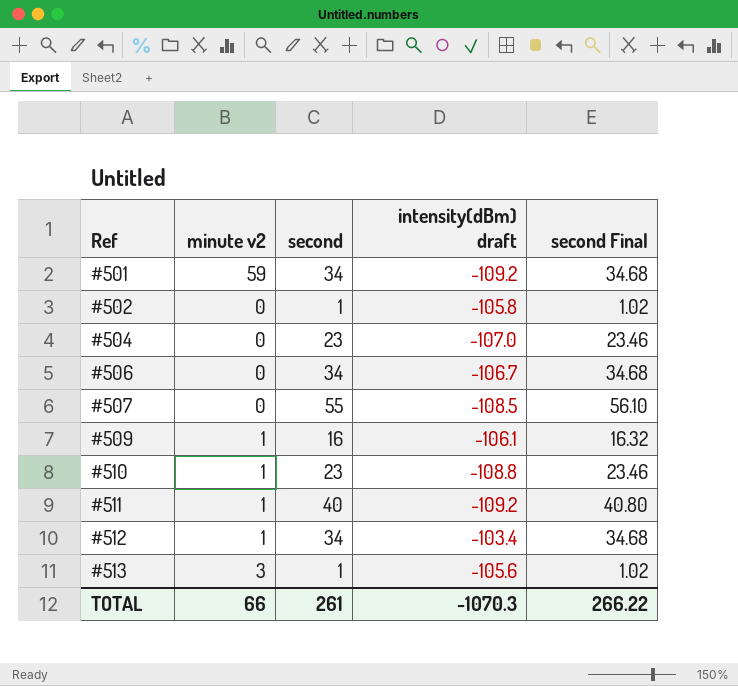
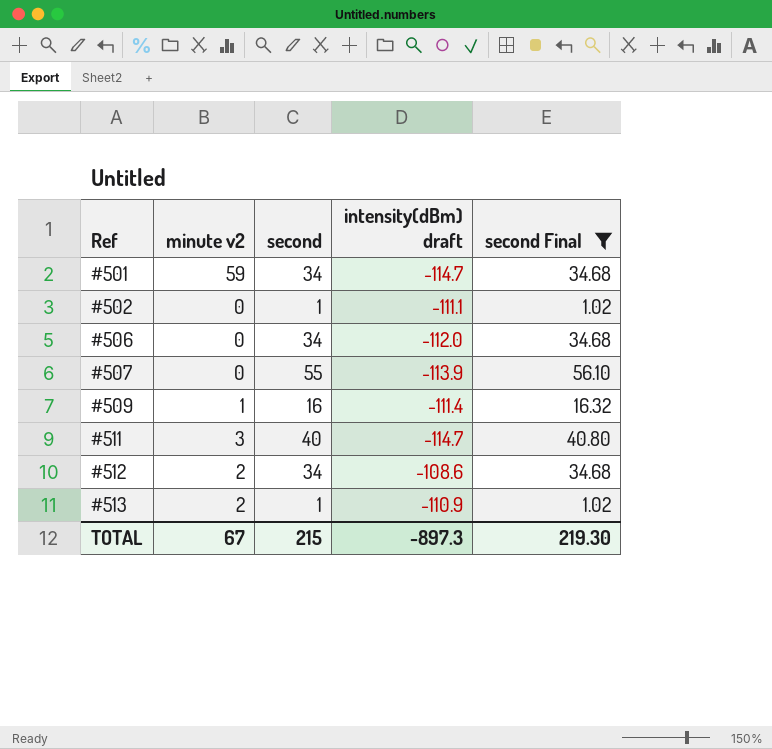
filter: none -> second Final != 23.46
#501 | intensity(dBm) draft: -109.2 -> -114.7
#502 | intensity(dBm) draft: -105.8 -> -111.1
#506 | intensity(dBm) draft: -106.7 -> -112.0
#507 | intensity(dBm) draft: -108.5 -> -113.9
#509 | intensity(dBm) draft: -106.1 -> -111.4
#511 | minute v2: 1 -> 3
#511 | intensity(dBm) draft: -109.2 -> -114.7
#512 | minute v2: 1 -> 2
#512 | intensity(dBm) draft: -103.4 -> -108.6
#513 | minute v2: 3 -> 2
#513 | intensity(dBm) draft: -105.6 -> -110.9
TOTAL | minute v2: 66 -> 67
TOTAL | second: 261 -> 215
TOTAL | intensity(dBm) draft: -1070.3 -> -897.3
TOTAL | second Final: 266.22 -> 219.30

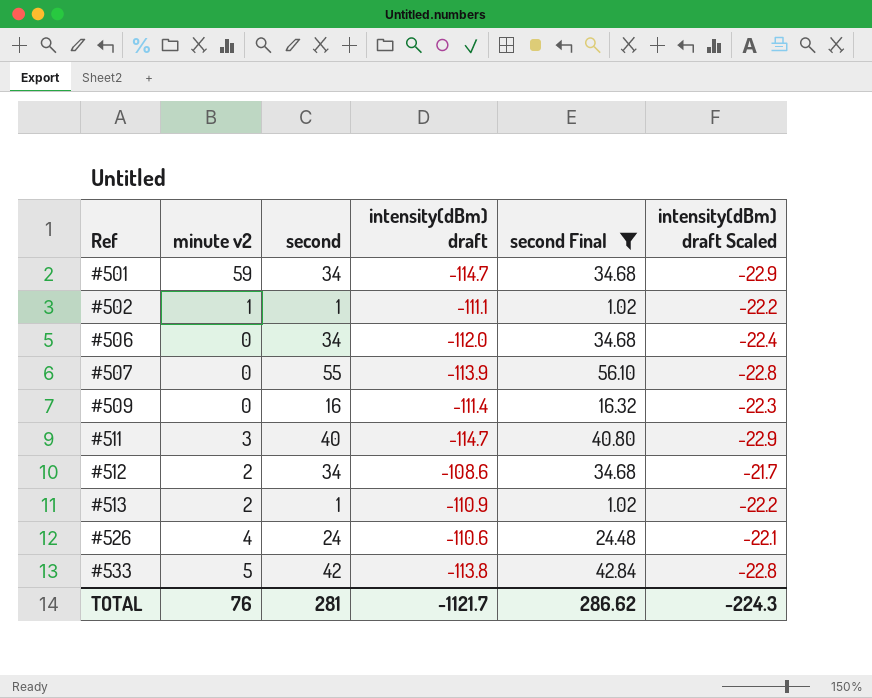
column intensity(dBm) draft Scaled | formula: none -> [intensity(dBm) draft] * 0.2
#502 | minute v2: 0 -> 1
#509 | minute v2: 1 -> 0
row #526: none -> 4 | 24 | -110.6 | 24.48 | -22.1
row #533: none -> 5 | 42 | -113.8 | 42.84 | -22.8
TOTAL | minute v2: 67 -> 76
TOTAL | second: 215 -> 281
TOTAL | intensity(dBm) draft: -897.3 -> -1121.7
TOTAL | second Final: 219.30 -> 286.62

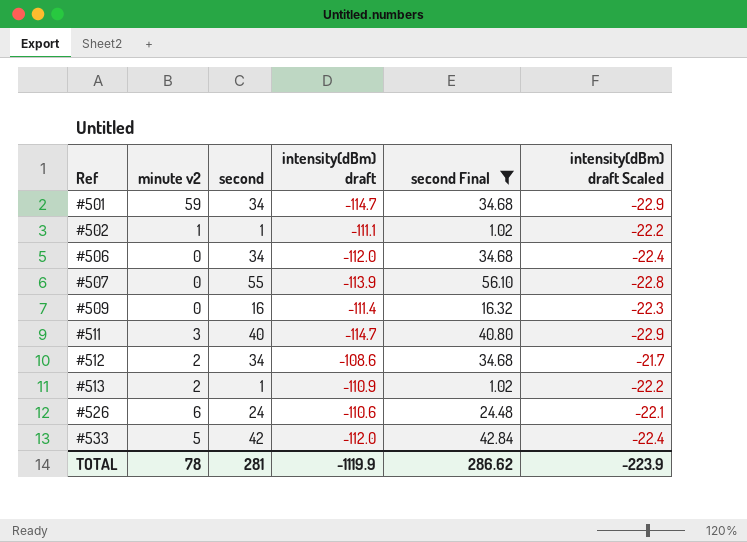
#526 | minute v2: 4 -> 6
#533 | intensity(dBm) draft: -113.8 -> -112.0
#533 | intensity(dBm) draft Scaled: -22.8 -> -22.4
TOTAL | minute v2: 76 -> 78
TOTAL | intensity(dBm) draft: -1121.7 -> -1119.9
TOTAL | intensity(dBm) draft Scaled: -224.3 -> -223.9

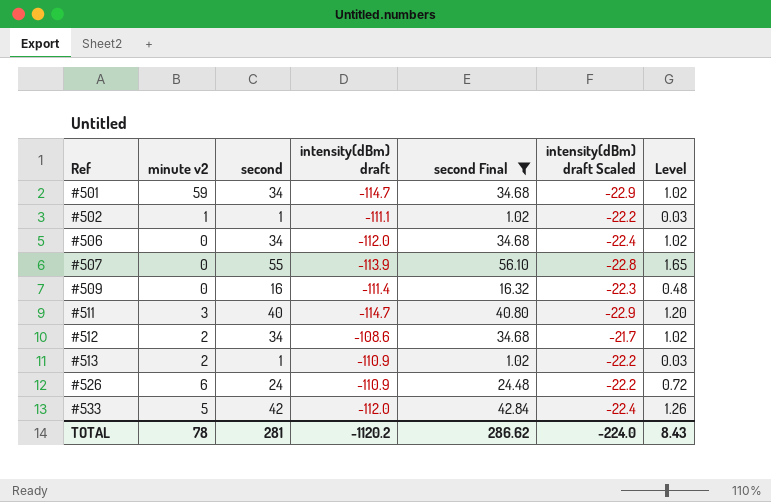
column Level | formula: none -> [second] * 0.03
#526 | intensity(dBm) draft: -110.6 -> -110.9
#526 | intensity(dBm) draft Scaled: -22.1 -> -22.2
TOTAL | intensity(dBm) draft: -1119.9 -> -1120.2
TOTAL | intensity(dBm) draft Scaled: -223.9 -> -224.0

